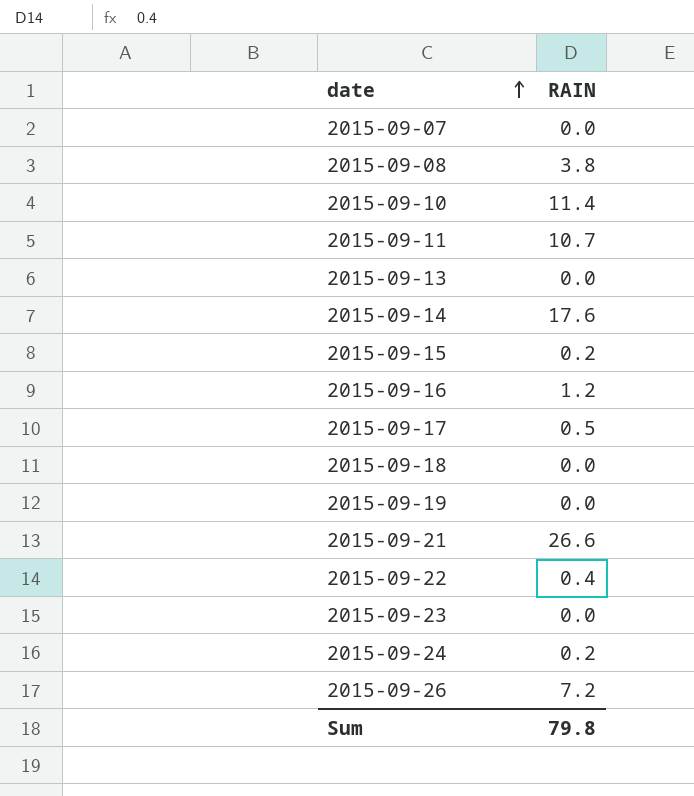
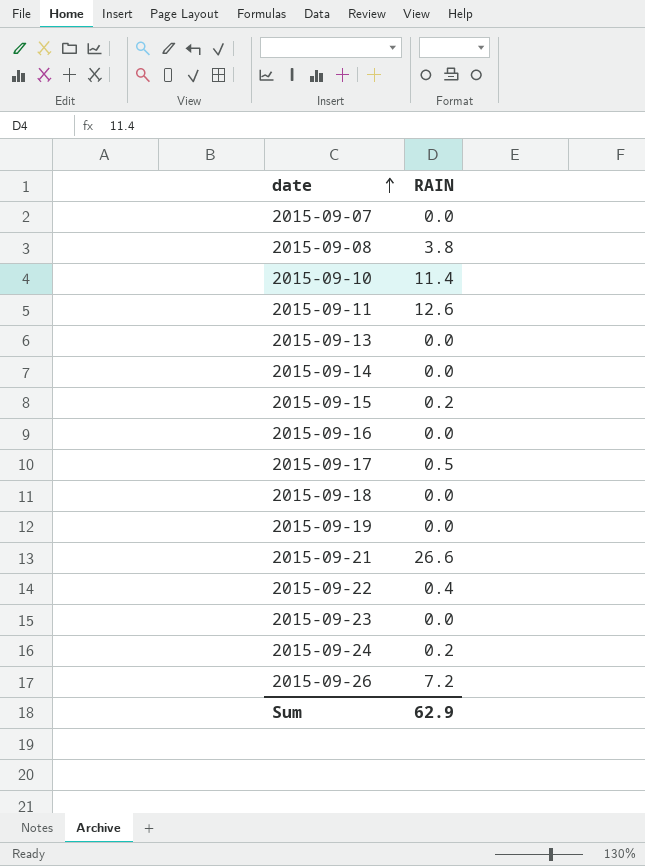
2015-09-11 | RAIN: 10.7 -> 12.6
2015-09-14 | RAIN: 17.6 -> 0.0
2015-09-16 | RAIN: 1.2 -> 0.0
Sum | RAIN: 79.8 -> 62.9

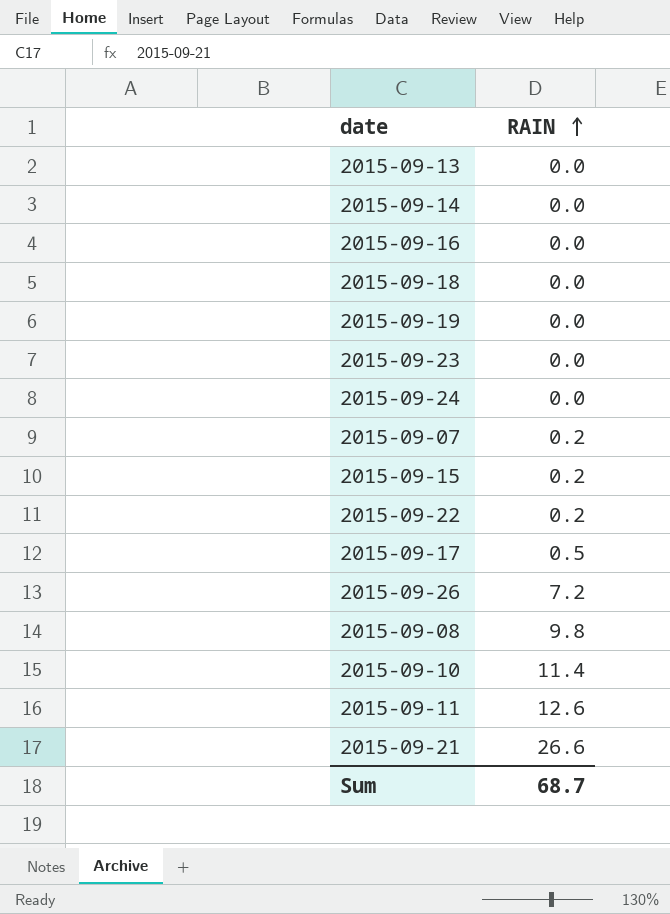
row order: date ascending -> RAIN ascending
2015-09-24 | RAIN: 0.2 -> 0.0
2015-09-07 | RAIN: 0.0 -> 0.2
2015-09-22 | RAIN: 0.4 -> 0.2
2015-09-08 | RAIN: 3.8 -> 9.8
Sum | RAIN: 62.9 -> 68.7

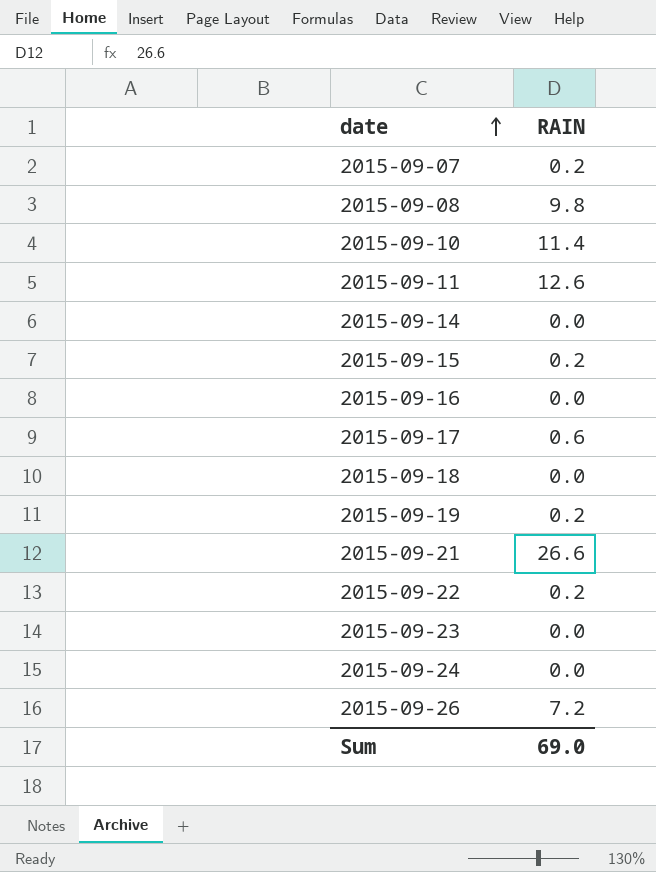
row order: RAIN ascending -> date ascending
row 2015-09-13: 0.0 -> none
2015-09-17 | RAIN: 0.5 -> 0.6
2015-09-19 | RAIN: 0.0 -> 0.2
Sum | RAIN: 68.7 -> 69.0

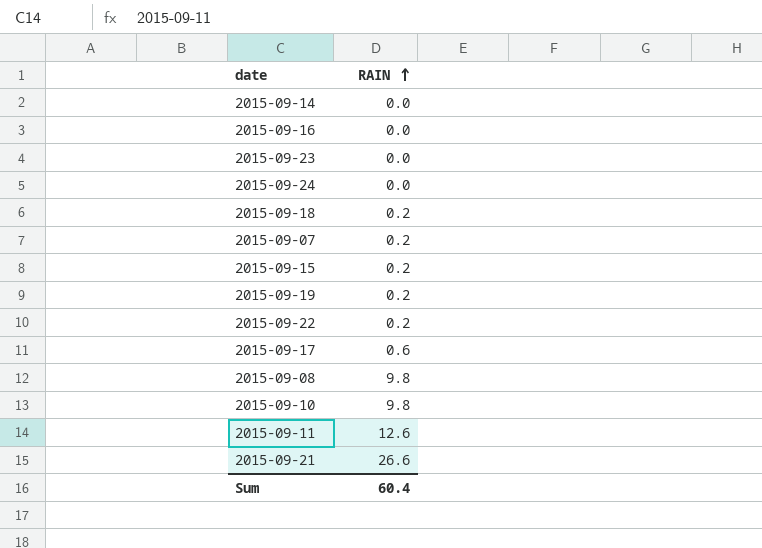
row order: date ascending -> RAIN ascending
row 2015-09-26: 7.2 -> none
2015-09-18 | RAIN: 0.0 -> 0.2
2015-09-10 | RAIN: 11.4 -> 9.8
Sum | RAIN: 69.0 -> 60.4

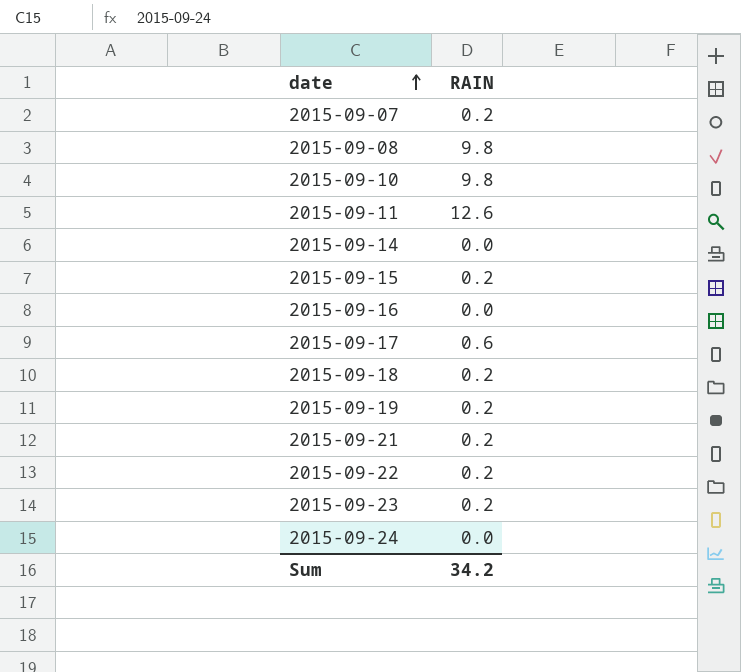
row order: RAIN ascending -> date ascending
2015-09-21 | RAIN: 26.6 -> 0.2
2015-09-23 | RAIN: 0.0 -> 0.2
Sum | RAIN: 60.4 -> 34.2

